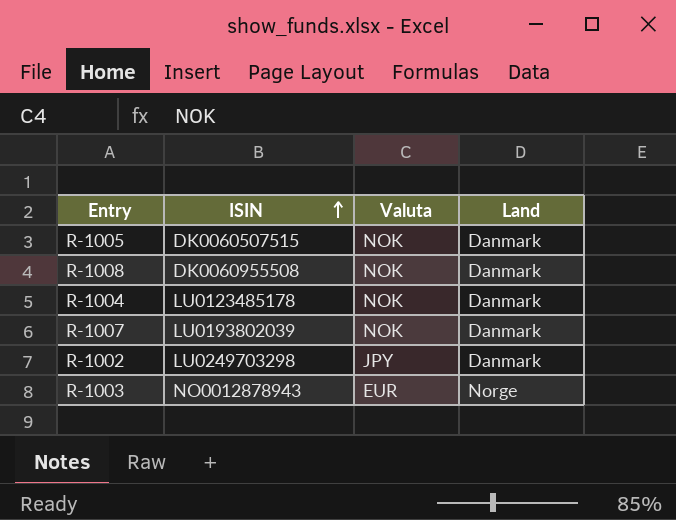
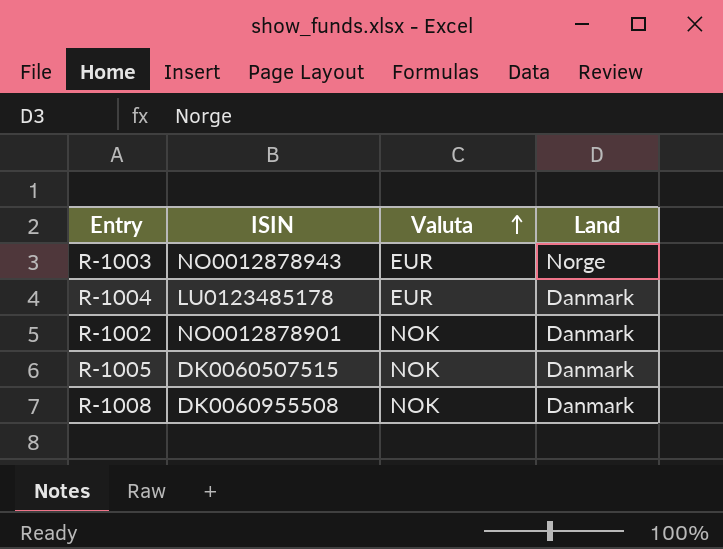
row order: ISIN ascending -> Valuta ascending
row R-1007: LU0193802039 | NOK | Danmark -> none
R-1004 | Valuta: NOK -> EUR
R-1002 | ISIN: LU0249703298 -> NO0012878901
R-1002 | Valuta: JPY -> NOK

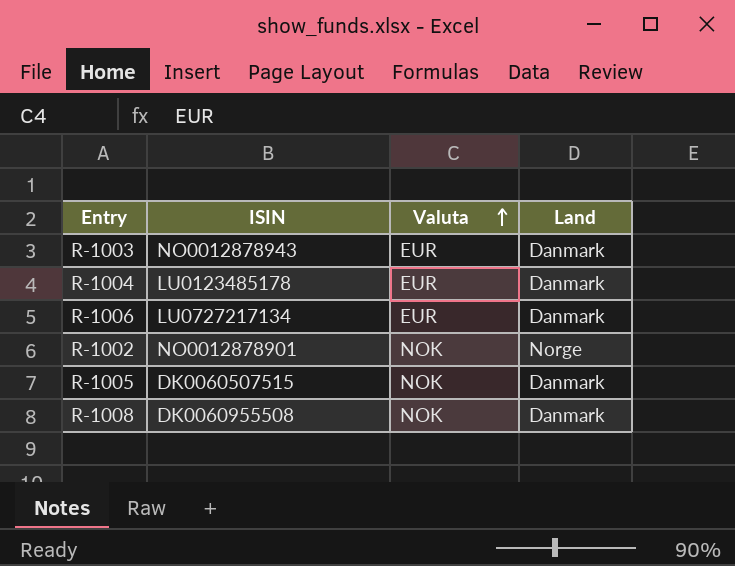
R-1003 | Land: Norge -> Danmark
row R-1006: none -> LU0727217134 | EUR | Danmark
R-1002 | Land: Danmark -> Norge

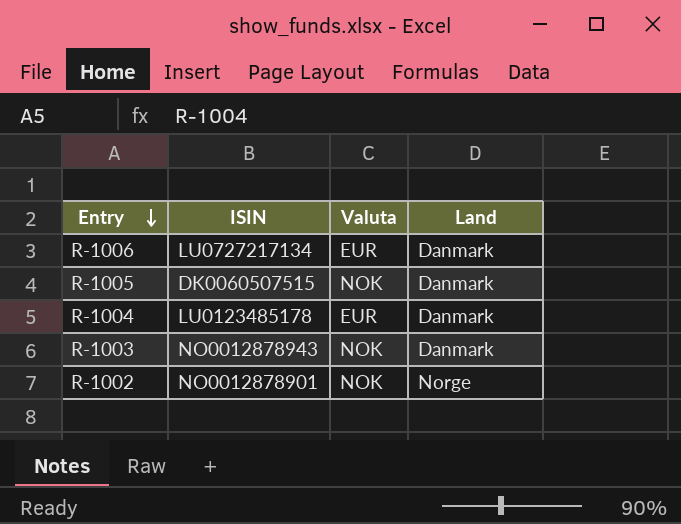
row order: Valuta ascending -> Entry descending
row R-1008: DK0060955508 | NOK | Danmark -> none
R-1003 | Valuta: EUR -> NOK

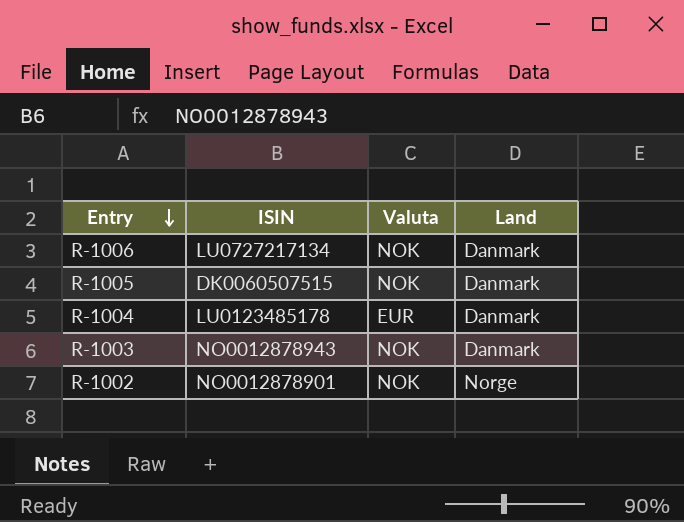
R-1006 | Valuta: EUR -> NOK

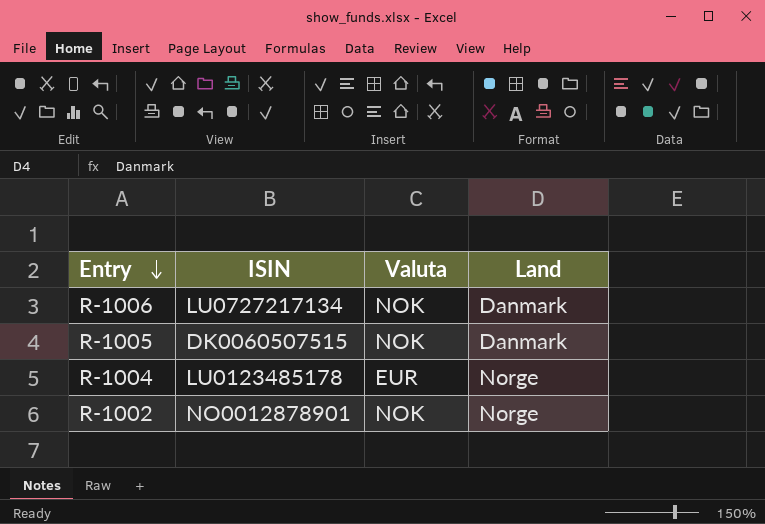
row R-1003: NO0012878943 | NOK | Danmark -> none
R-1004 | Land: Danmark -> Norge

